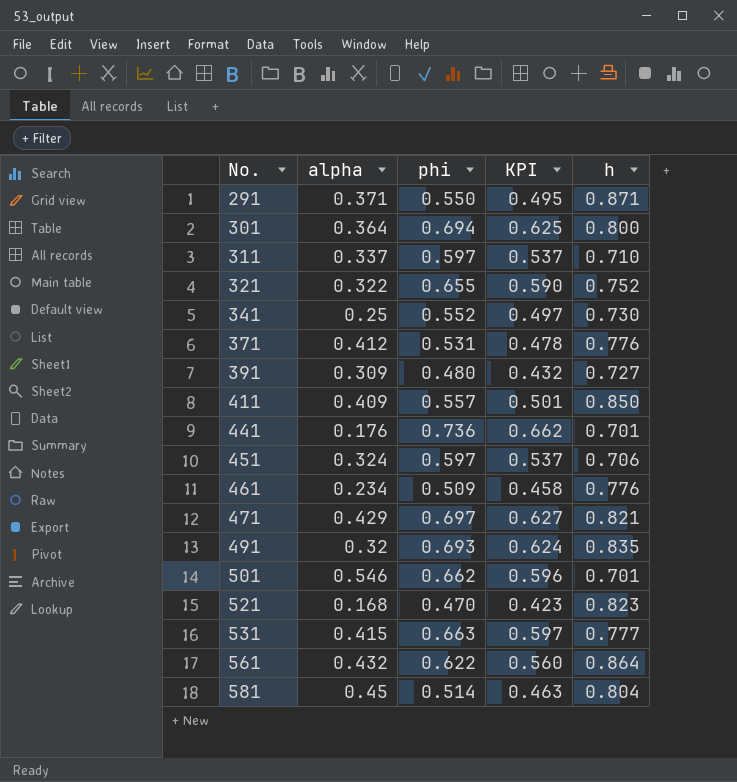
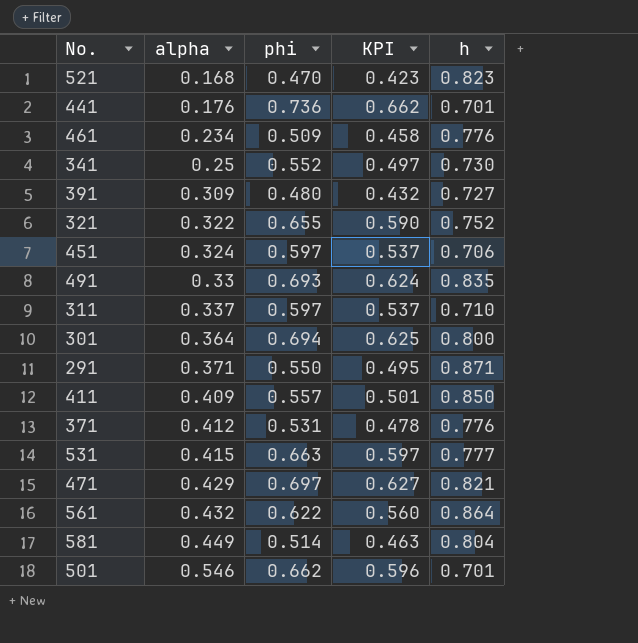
row order: No. ascending -> alpha ascending
491 | alpha: 0.32 -> 0.33
581 | alpha: 0.45 -> 0.449

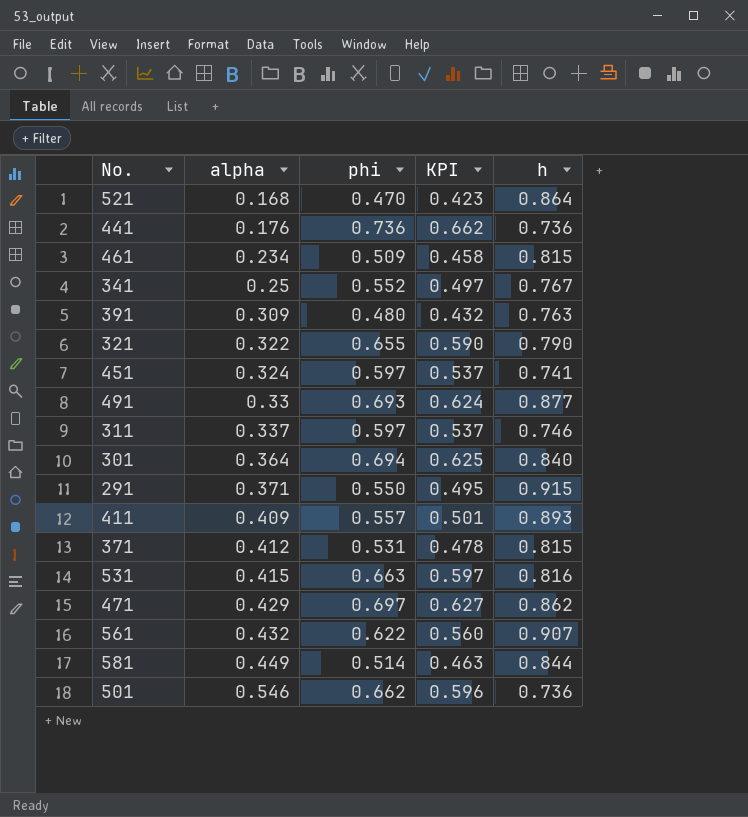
521 | h: 0.823 -> 0.864
441 | h: 0.701 -> 0.736
461 | h: 0.776 -> 0.815
341 | h: 0.730 -> 0.767
391 | h: 0.727 -> 0.763
321 | h: 0.752 -> 0.790
451 | h: 0.706 -> 0.741
491 | h: 0.835 -> 0.877
311 | h: 0.710 -> 0.746
301 | h: 0.800 -> 0.840
291 | h: 0.871 -> 0.915
411 | h: 0.850 -> 0.893
371 | h: 0.776 -> 0.815
531 | h: 0.777 -> 0.816
471 | h: 0.821 -> 0.862
561 | h: 0.864 -> 0.907
581 | h: 0.804 -> 0.844
501 | h: 0.701 -> 0.736

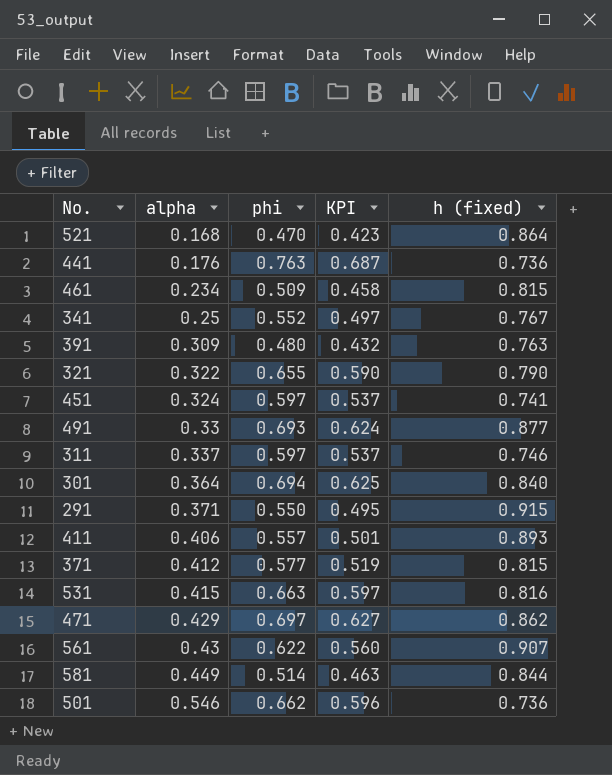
column name: h -> h (fixed)
441 | phi: 0.736 -> 0.763
441 | KPI: 0.662 -> 0.687
411 | alpha: 0.409 -> 0.406
371 | phi: 0.531 -> 0.577
371 | KPI: 0.478 -> 0.519
561 | alpha: 0.432 -> 0.43

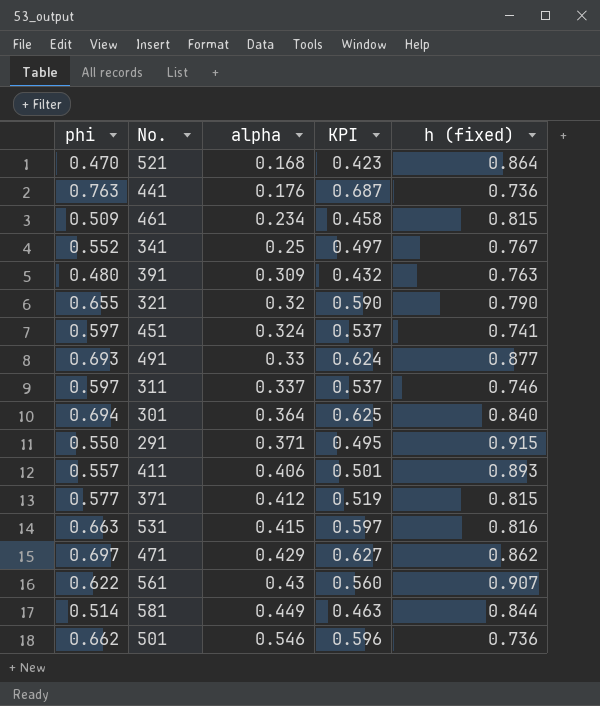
column phi | position: 3 -> 1
321 | alpha: 0.322 -> 0.32

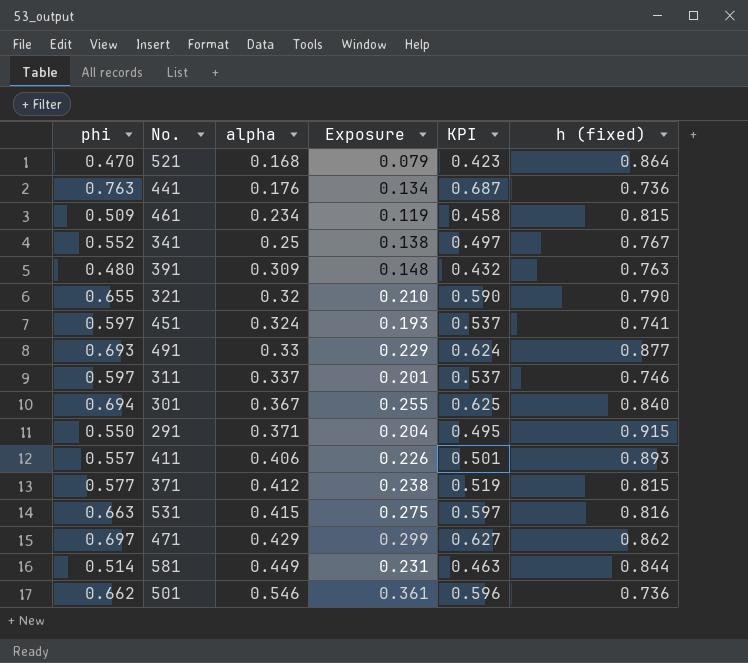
column Exposure | formula: none -> [phi] * [alpha]
row 561: 0.622 | 0.43 | 0.560 | 0.907 -> none
301 | alpha: 0.364 -> 0.367

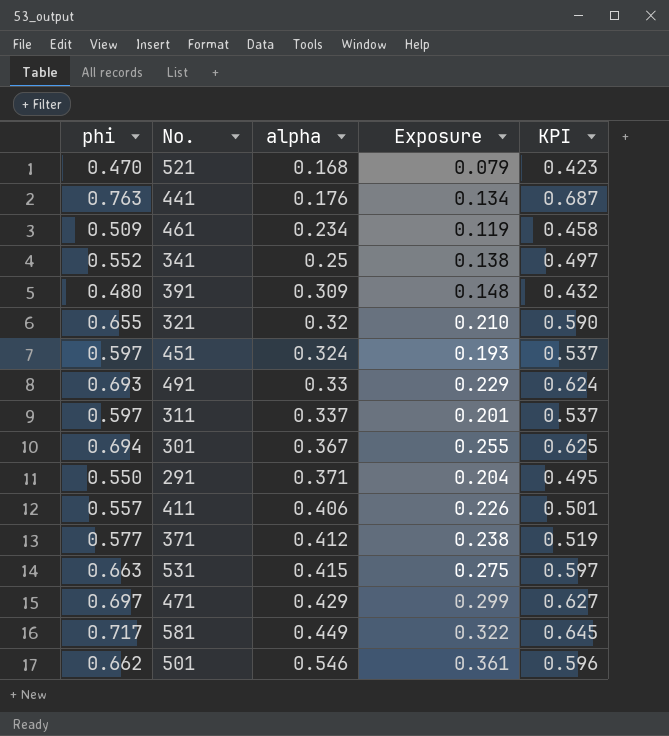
column h (fixed) | position: 6 -> none
581 | phi: 0.514 -> 0.717
581 | Exposure: 0.231 -> 0.322
581 | KPI: 0.463 -> 0.645

